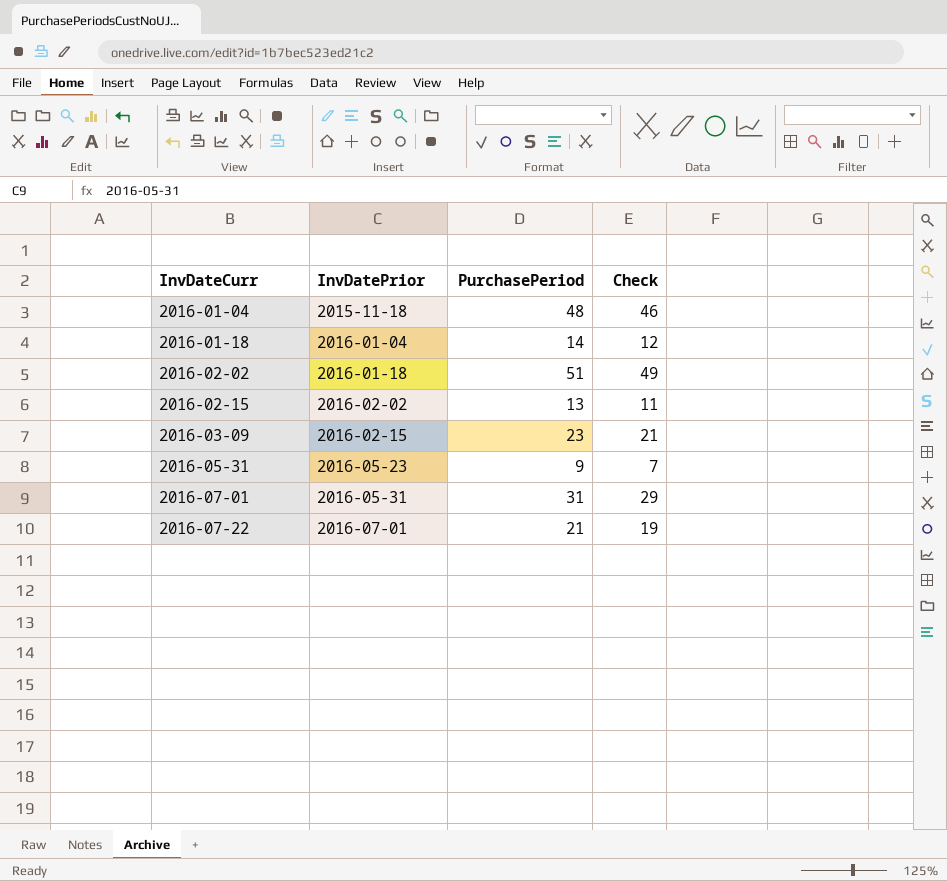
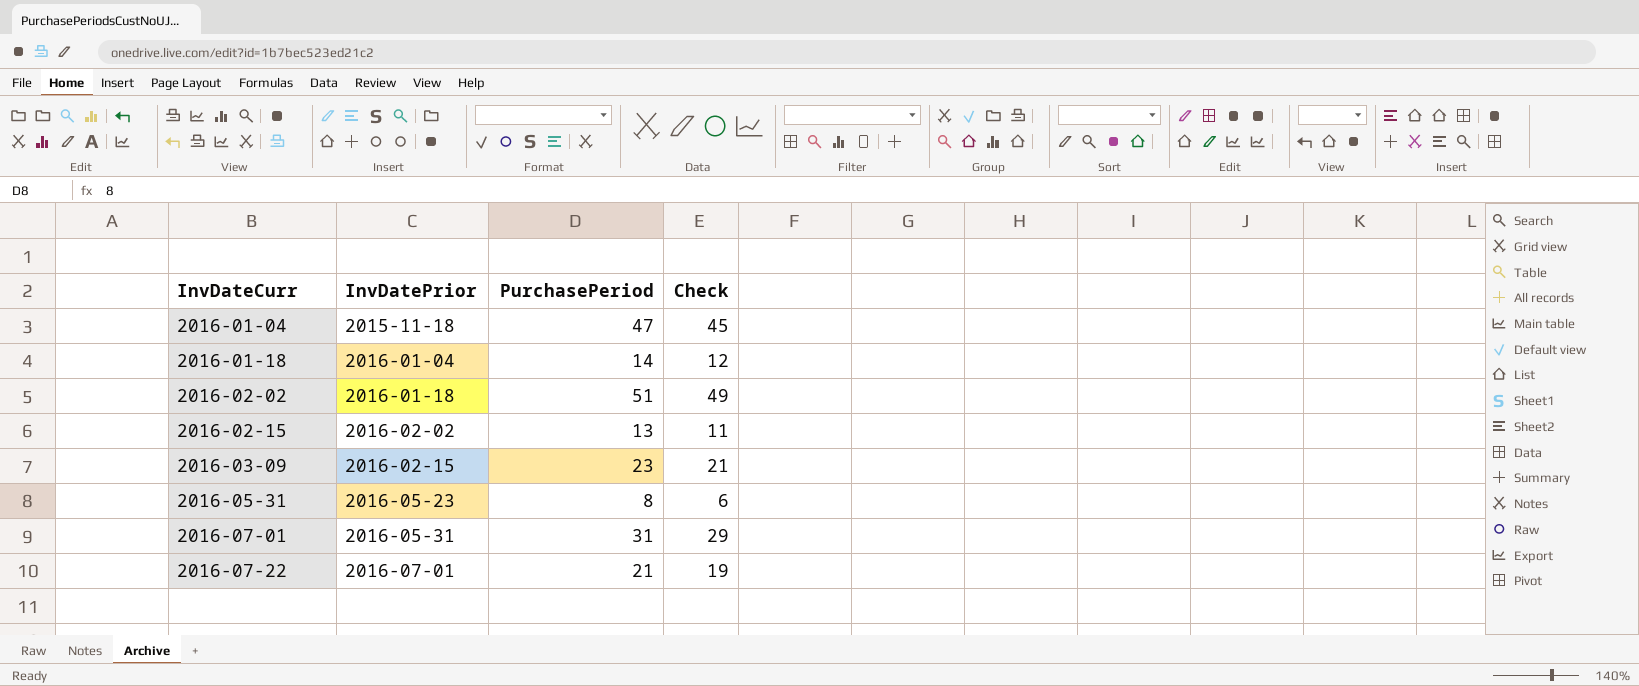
2016-01-04 | PurchasePeriod: 48 -> 47
2016-01-04 | Check: 46 -> 45
2016-05-31 | PurchasePeriod: 9 -> 8
2016-05-31 | Check: 7 -> 6

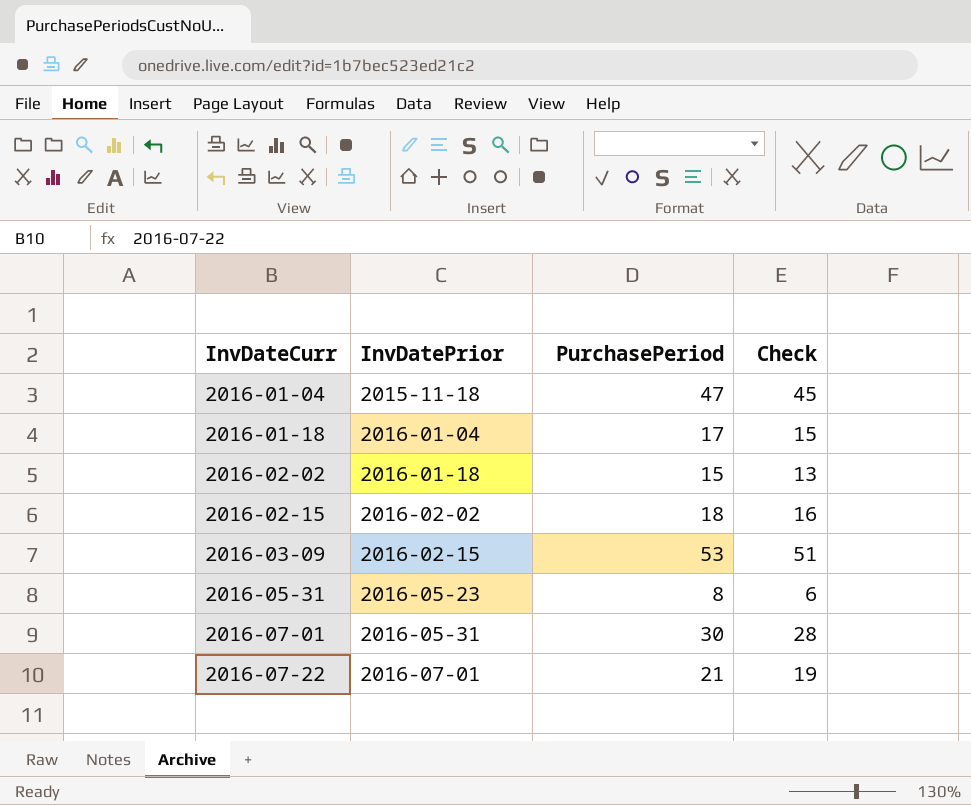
2016-01-18 | PurchasePeriod: 14 -> 17
2016-01-18 | Check: 12 -> 15
2016-02-02 | PurchasePeriod: 51 -> 15
2016-02-02 | Check: 49 -> 13
2016-02-15 | PurchasePeriod: 13 -> 18
2016-02-15 | Check: 11 -> 16
2016-03-09 | PurchasePeriod: 23 -> 53
2016-03-09 | Check: 21 -> 51
2016-07-01 | PurchasePeriod: 31 -> 30
2016-07-01 | Check: 29 -> 28

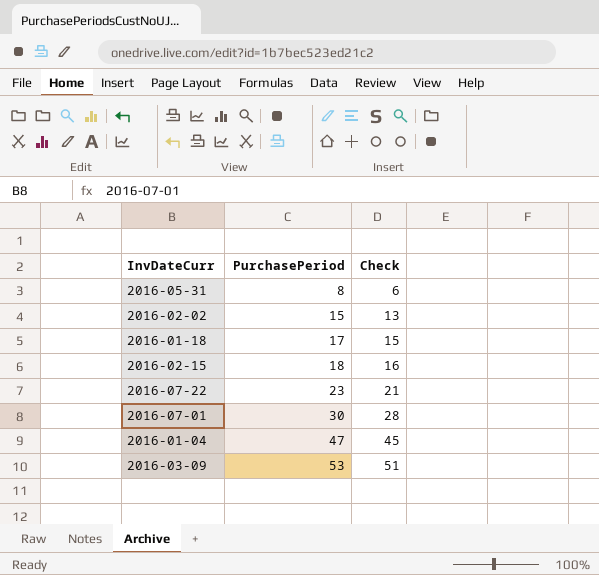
row order: InvDateCurr ascending -> PurchasePeriod ascending
column InvDatePrior | position: 2 -> none
2016-07-22 | PurchasePeriod: 21 -> 23
2016-07-22 | Check: 19 -> 21

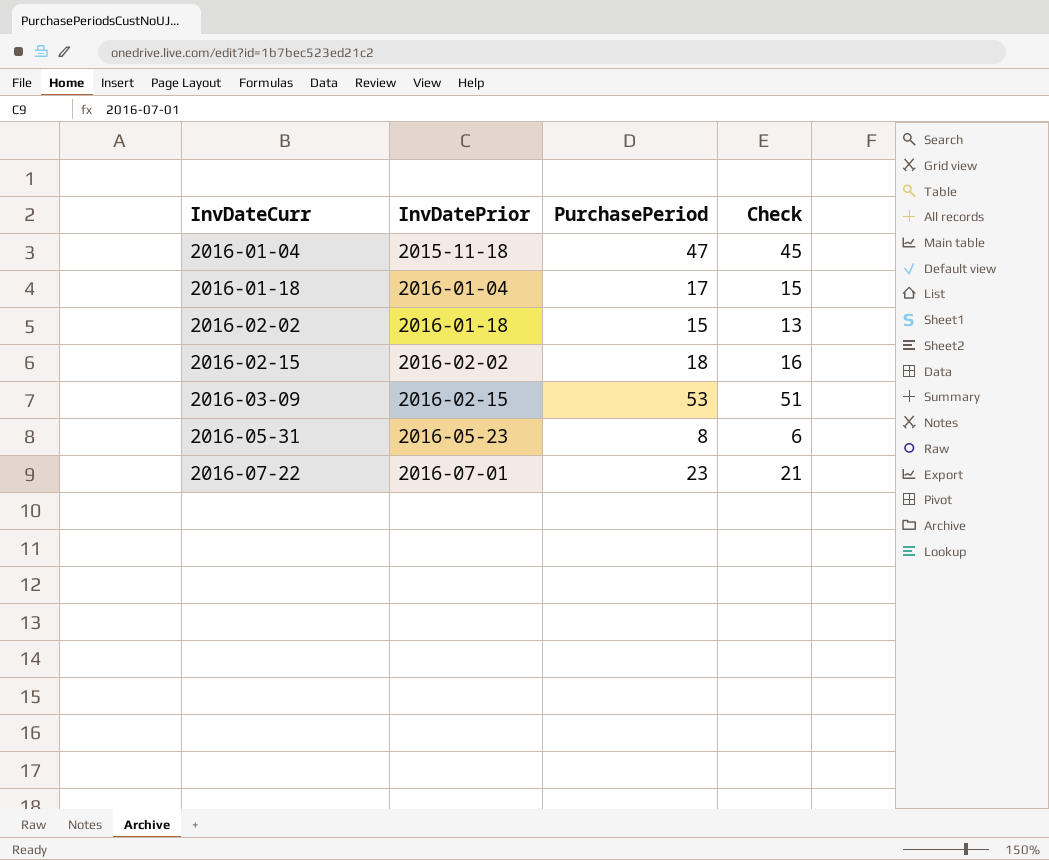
row order: PurchasePeriod ascending -> InvDateCurr ascending
column InvDatePrior | position: none -> 2
row 2016-07-01: 30 | 28 -> none

